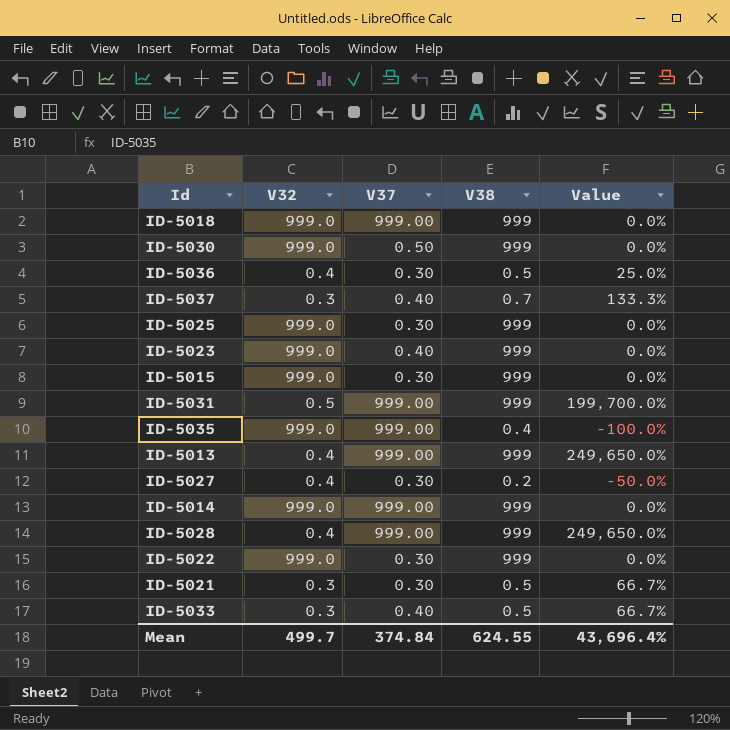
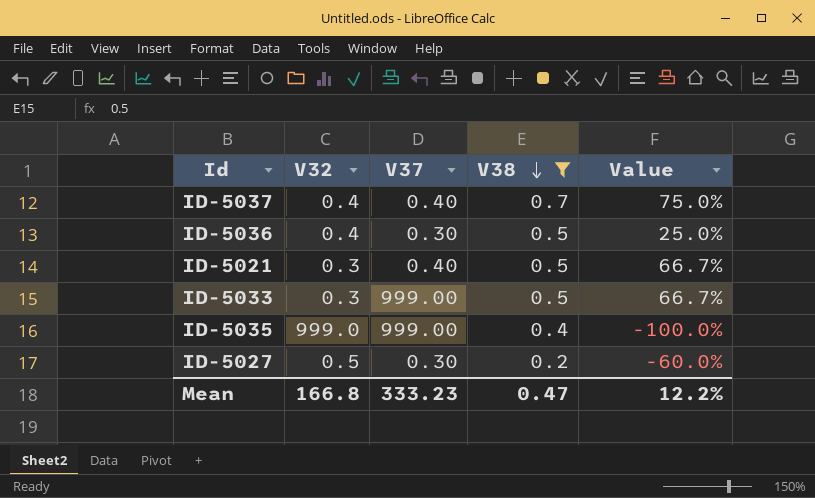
filter: none -> V38 != 999
row order: none -> V38 descending
ID-5037 | V32: 0.3 -> 0.4
ID-5037 | Value: 133.3% -> 75.0%
ID-5021 | V37: 0.30 -> 0.40
ID-5033 | V37: 0.40 -> 999.00
ID-5027 | V32: 0.4 -> 0.5
ID-5027 | Value: -50.0% -> -60.0%
Mean | V32: 499.7 -> 166.8
Mean | V37: 374.84 -> 333.23
Mean | V38: 624.55 -> 0.47
Mean | Value: 43,696.4% -> 12.2%

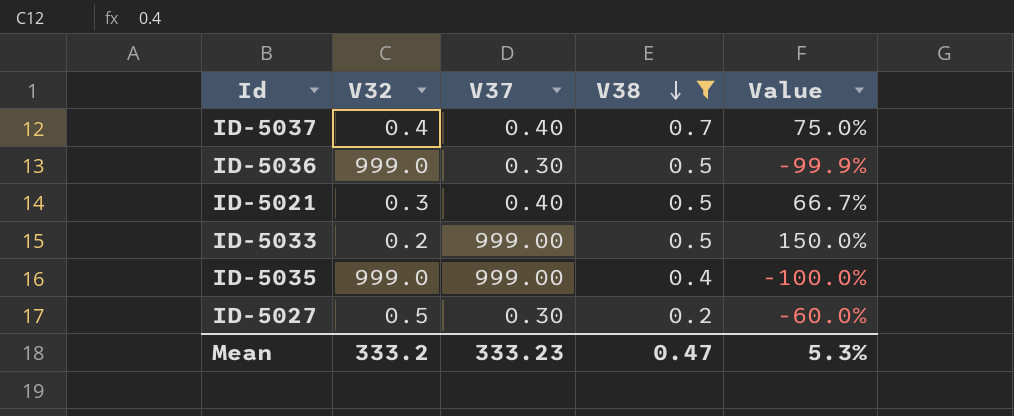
ID-5036 | V32: 0.4 -> 999.0
ID-5036 | Value: 25.0% -> -99.9%
ID-5033 | V32: 0.3 -> 0.2
ID-5033 | Value: 66.7% -> 150.0%
Mean | V32: 166.8 -> 333.2
Mean | Value: 12.2% -> 5.3%

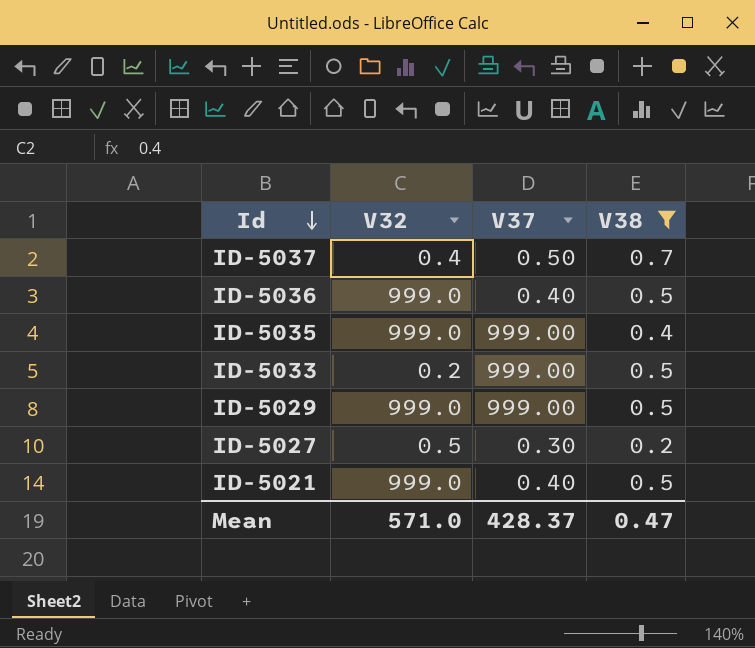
row order: V38 descending -> Id descending
column Value | formula: ([V38] - [V32]) / [V32] -> none
ID-5037 | V37: 0.40 -> 0.50
ID-5036 | V37: 0.30 -> 0.40
row ID-5029: none -> 999.0 | 999.00 | 0.5
ID-5021 | V32: 0.3 -> 999.0
Mean | V32: 333.2 -> 571.0
Mean | V37: 333.23 -> 428.37

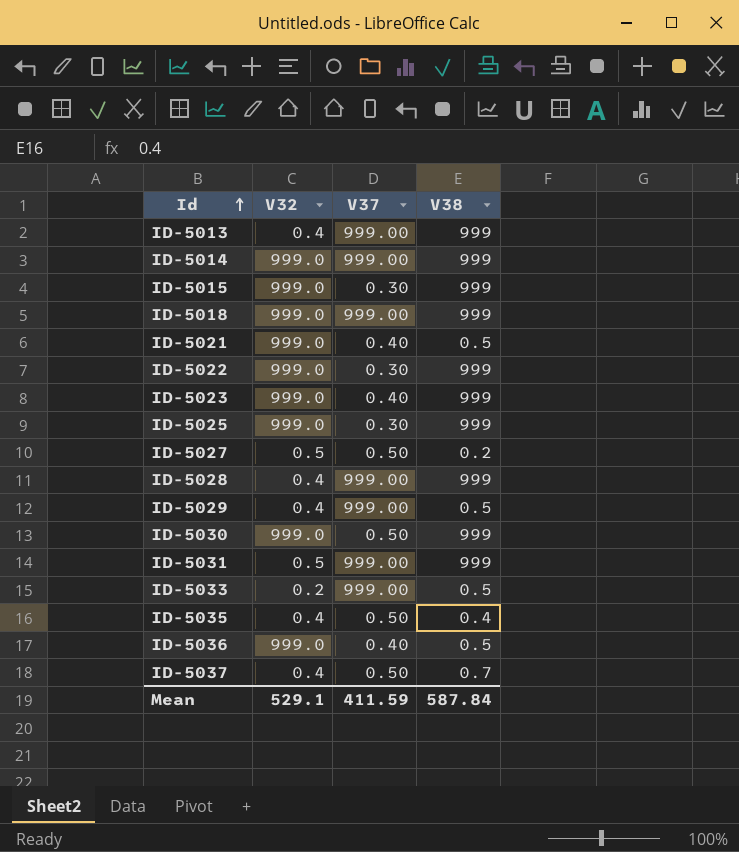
filter: V38 != 999 -> none
row order: Id descending -> Id ascending
ID-5027 | V37: 0.30 -> 0.50
ID-5029 | V32: 999.0 -> 0.4
ID-5035 | V32: 999.0 -> 0.4
ID-5035 | V37: 999.00 -> 0.50
Mean | V32: 571.0 -> 529.1
Mean | V37: 428.37 -> 411.59
Mean | V38: 0.47 -> 587.84

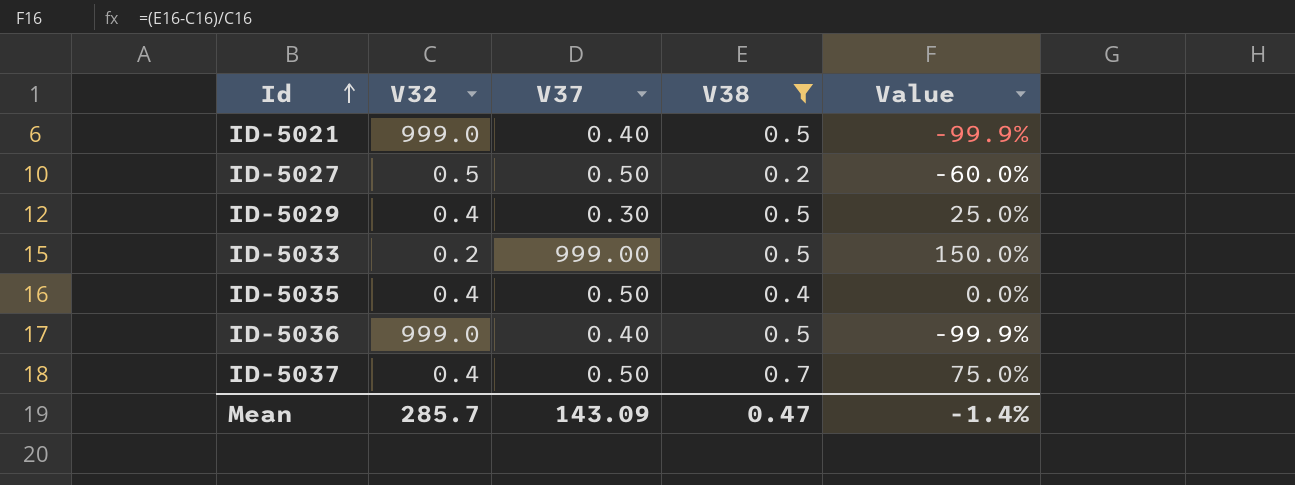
filter: none -> V38 != 999
column Value | formula: none -> ([V38] - [V32]) / [V32]
ID-5029 | V37: 999.00 -> 0.30
Mean | V32: 529.1 -> 285.7
Mean | V37: 411.59 -> 143.09
Mean | V38: 587.84 -> 0.47

